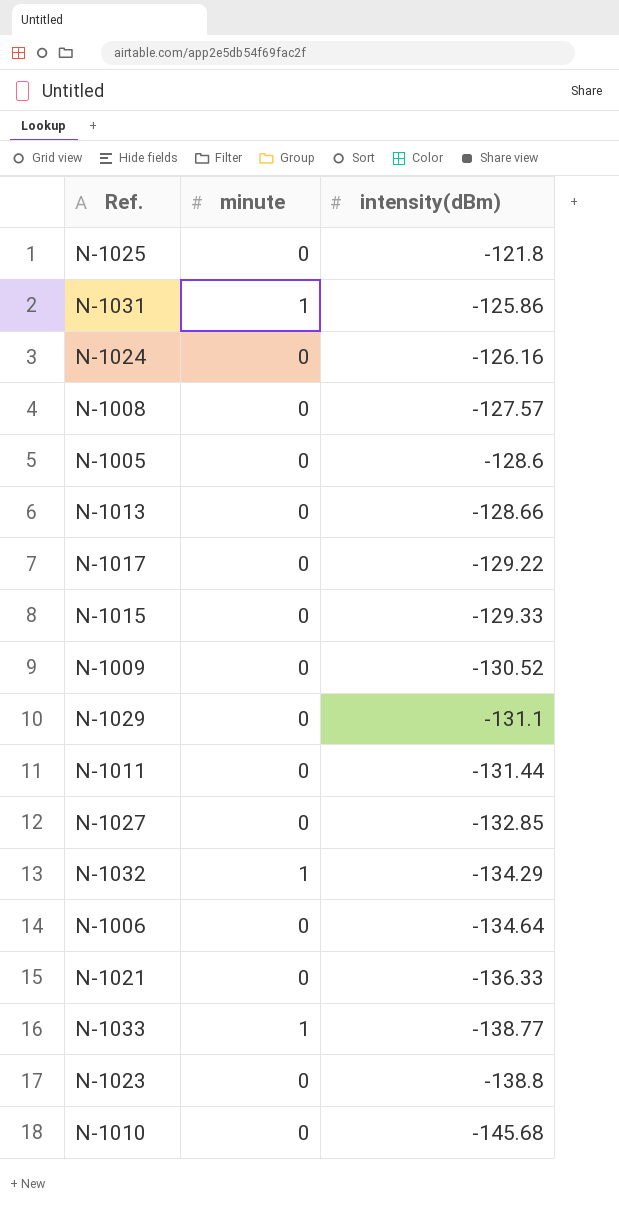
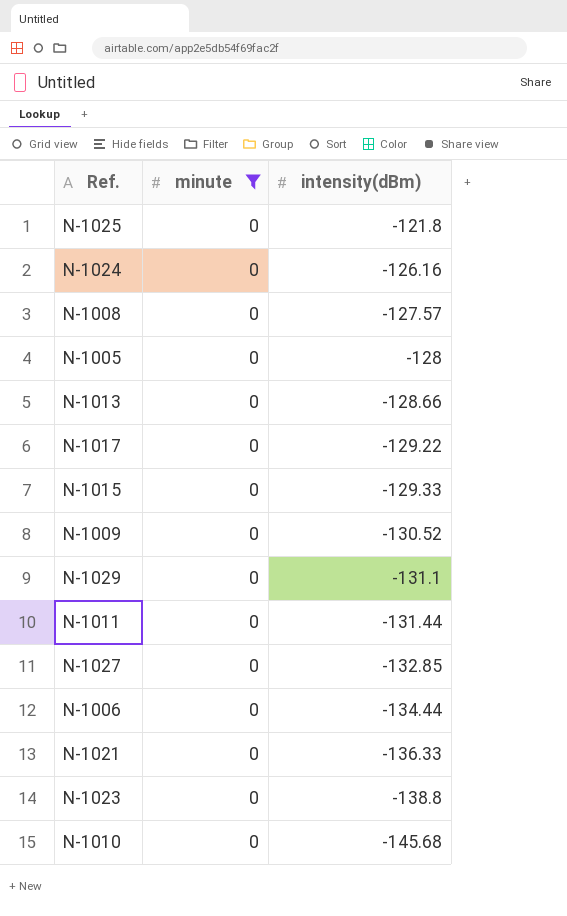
filter: none -> minute = 0
N-1005 | intensity(dBm): -128.6 -> -128
N-1006 | intensity(dBm): -134.64 -> -134.44

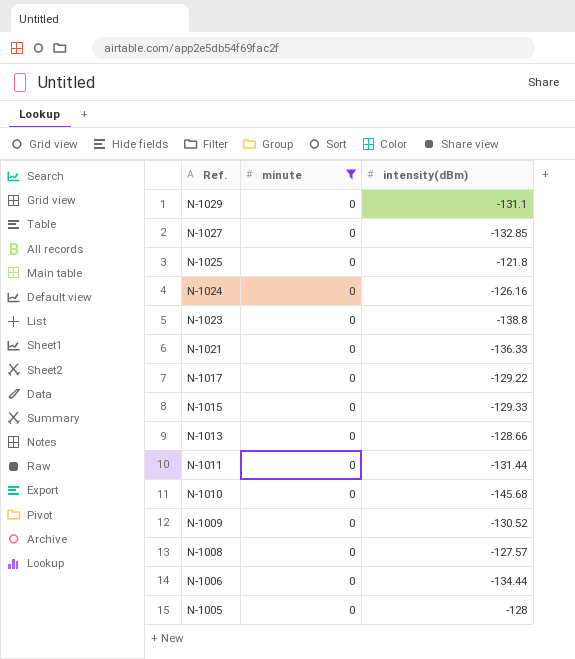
row order: intensity(dBm) descending -> Ref. descending

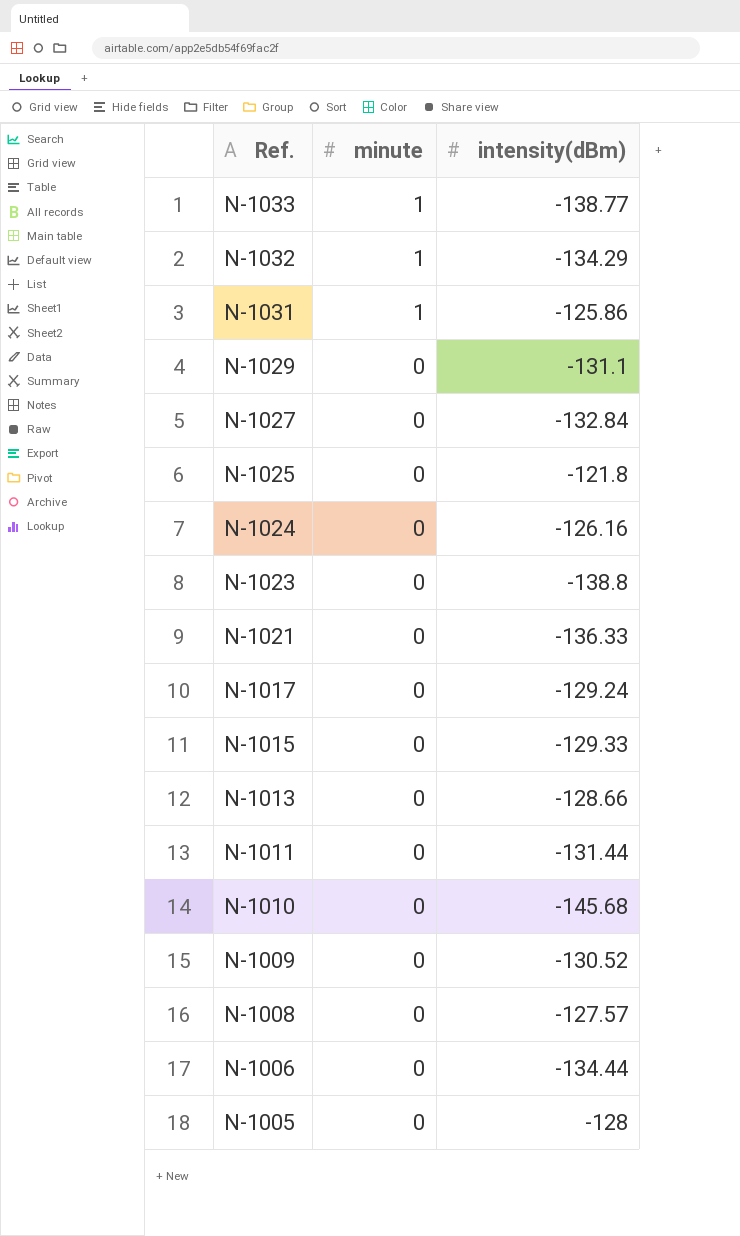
filter: minute = 0 -> none
N-1027 | intensity(dBm): -132.85 -> -132.84
N-1017 | intensity(dBm): -129.22 -> -129.24

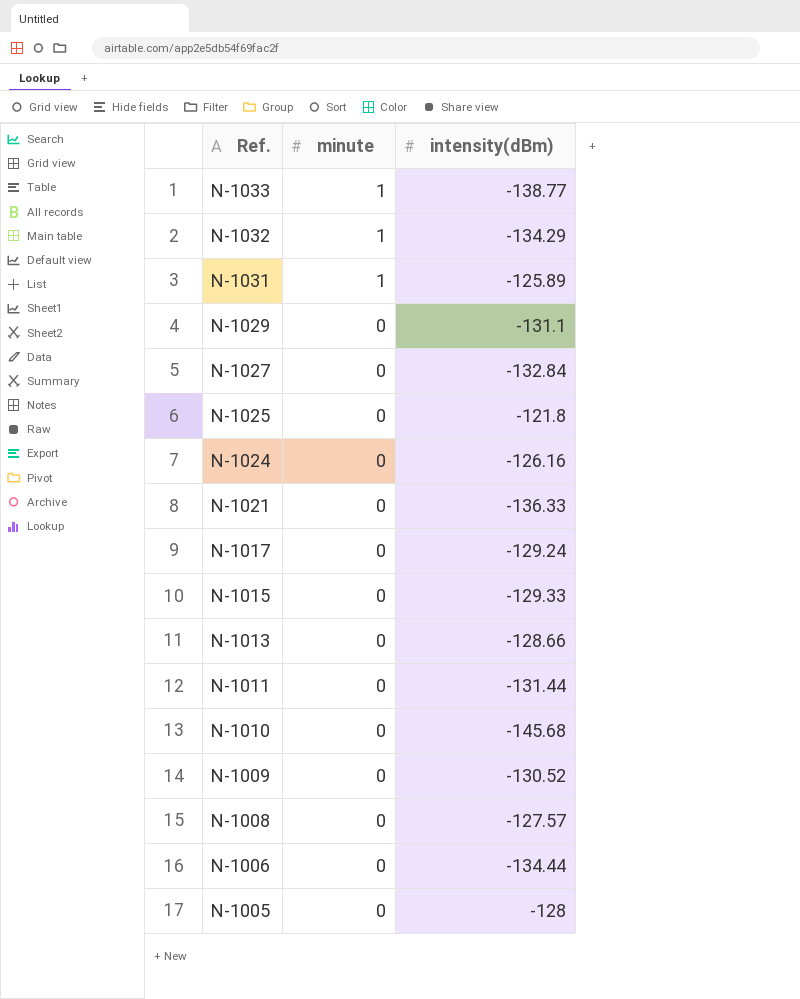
row N-1023: 0 | -138.8 -> none
N-1031 | intensity(dBm): -125.86 -> -125.89

